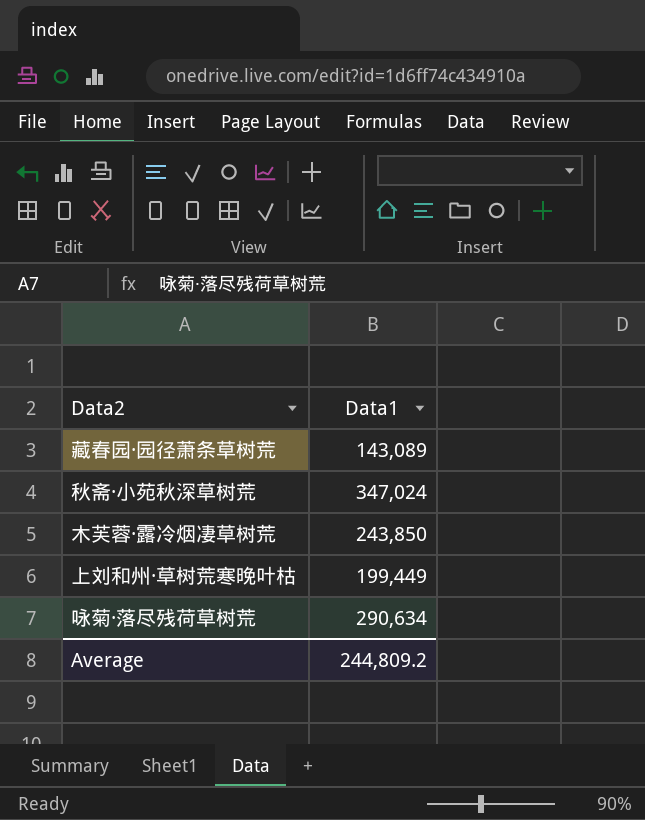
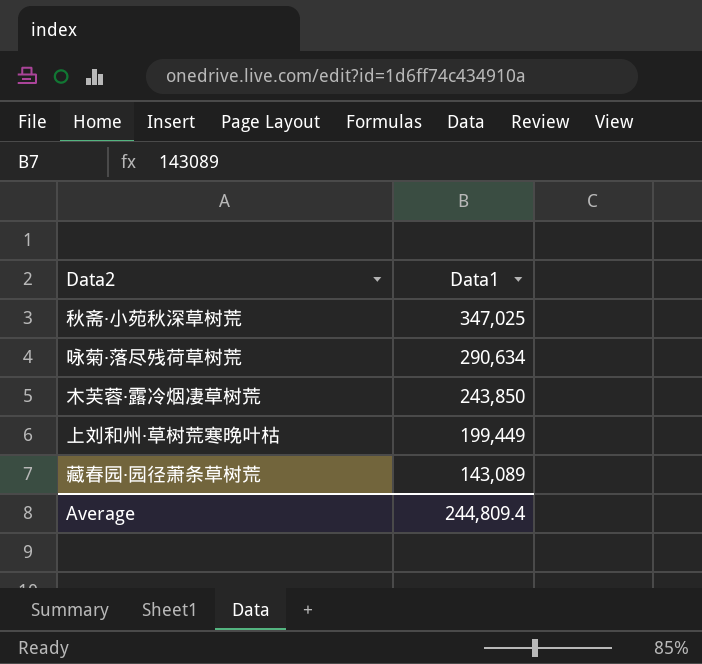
row order: none -> Data1 descending
秋斋·小苑秋深草树荒 | Data1: 347,024 -> 347,025
Average | Data1: 244,809.2 -> 244,809.4

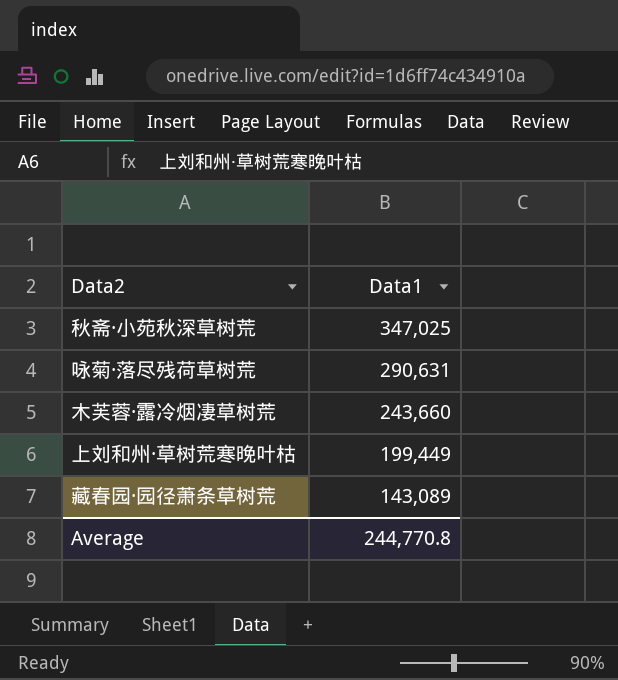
咏菊·落尽残荷草树荒 | Data1: 290,634 -> 290,631
木芙蓉·露冷烟凄草树荒 | Data1: 243,850 -> 243,660
Average | Data1: 244,809.4 -> 244,770.8

